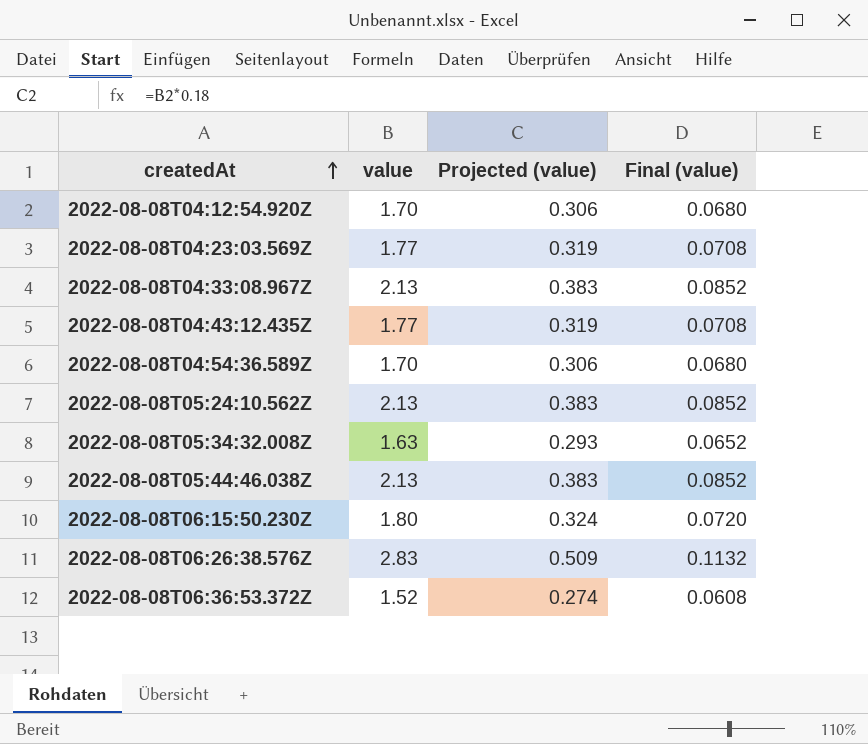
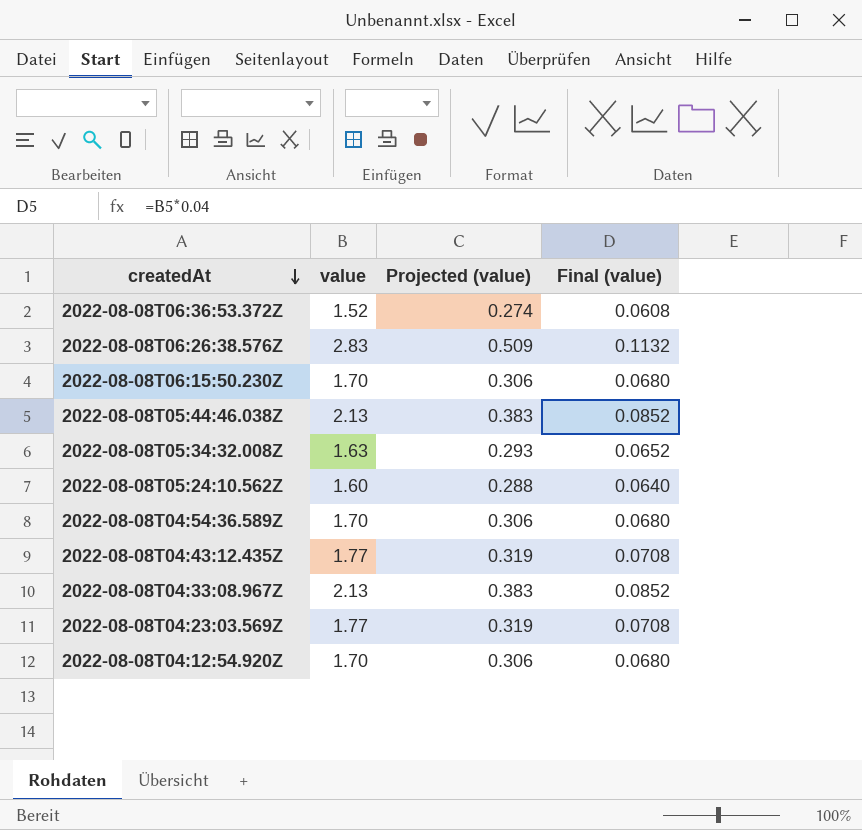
row order: createdAt ascending -> createdAt descending
2022-08-08T06:15:50.230Z | value: 1.80 -> 1.70
2022-08-08T06:15:50.230Z | Projected (value): 0.324 -> 0.306
2022-08-08T06:15:50.230Z | Final (value): 0.0720 -> 0.0680
2022-08-08T05:24:10.562Z | value: 2.13 -> 1.60
2022-08-08T05:24:10.562Z | Projected (value): 0.383 -> 0.288
2022-08-08T05:24:10.562Z | Final (value): 0.0852 -> 0.0640

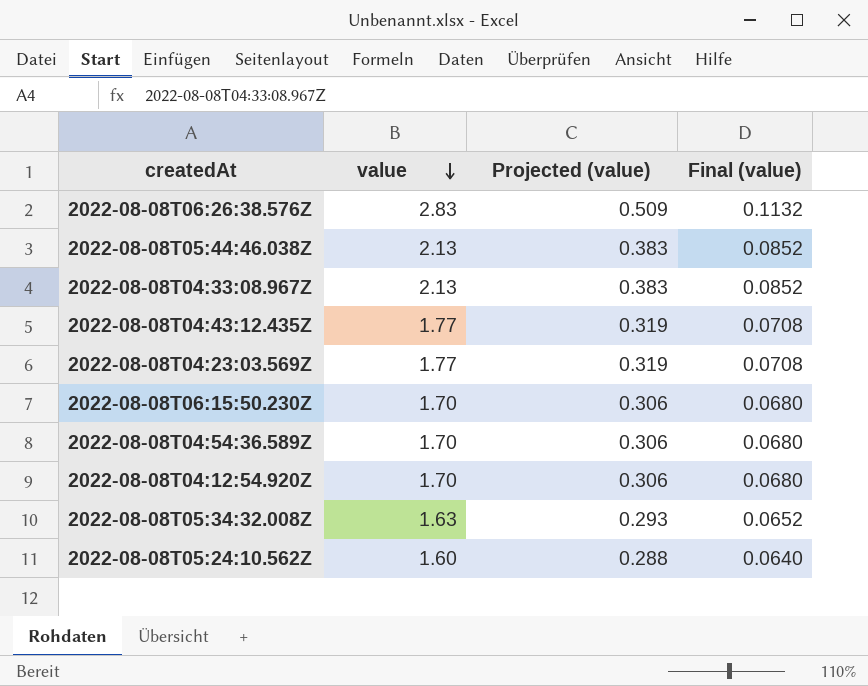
row order: createdAt descending -> value descending
row 2022-08-08T06:36:53.372Z: 1.52 | 0.274 | 0.0608 -> none

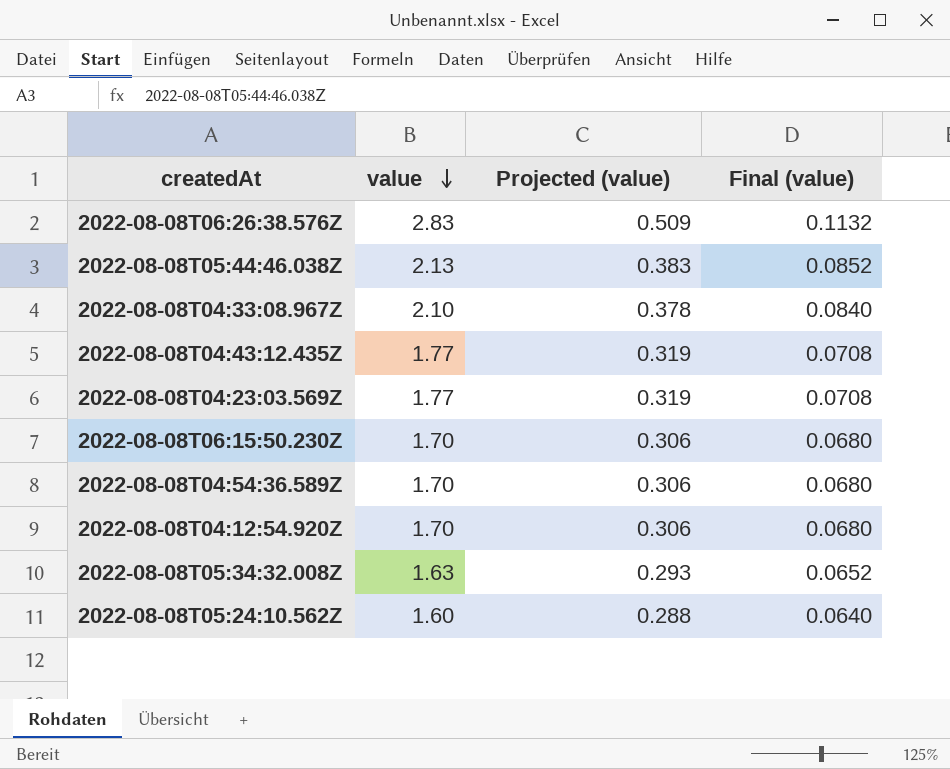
2022-08-08T04:33:08.967Z | value: 2.13 -> 2.10
2022-08-08T04:33:08.967Z | Projected (value): 0.383 -> 0.378
2022-08-08T04:33:08.967Z | Final (value): 0.0852 -> 0.0840

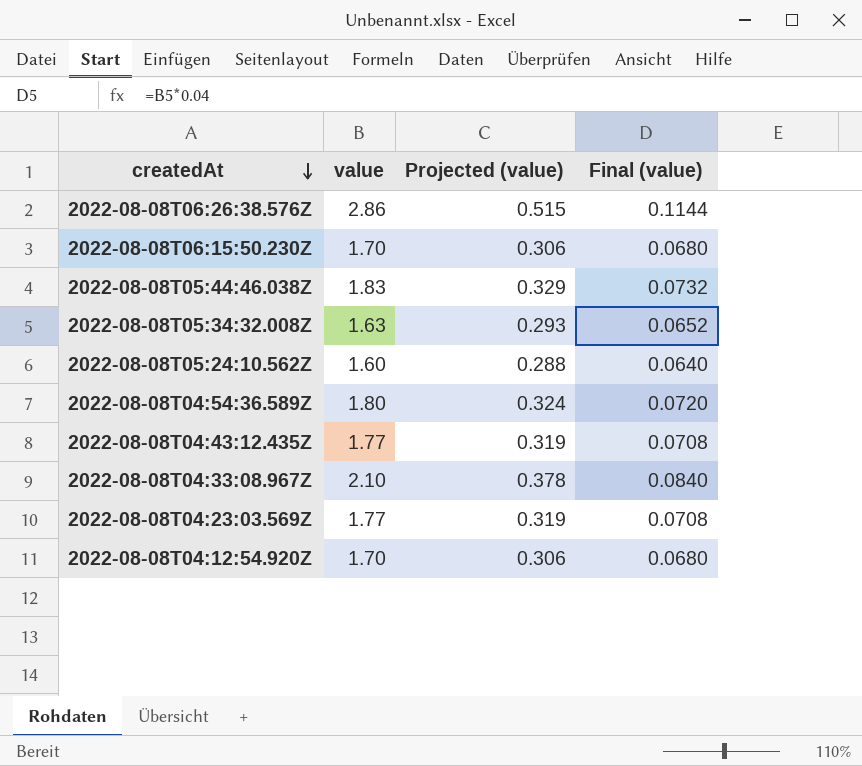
row order: value descending -> createdAt descending
2022-08-08T06:26:38.576Z | value: 2.83 -> 2.86
2022-08-08T06:26:38.576Z | Projected (value): 0.509 -> 0.515
2022-08-08T06:26:38.576Z | Final (value): 0.1132 -> 0.1144
2022-08-08T05:44:46.038Z | value: 2.13 -> 1.83
2022-08-08T05:44:46.038Z | Projected (value): 0.383 -> 0.329
2022-08-08T05:44:46.038Z | Final (value): 0.0852 -> 0.0732
2022-08-08T04:54:36.589Z | value: 1.70 -> 1.80
2022-08-08T04:54:36.589Z | Projected (value): 0.306 -> 0.324
2022-08-08T04:54:36.589Z | Final (value): 0.0680 -> 0.0720

